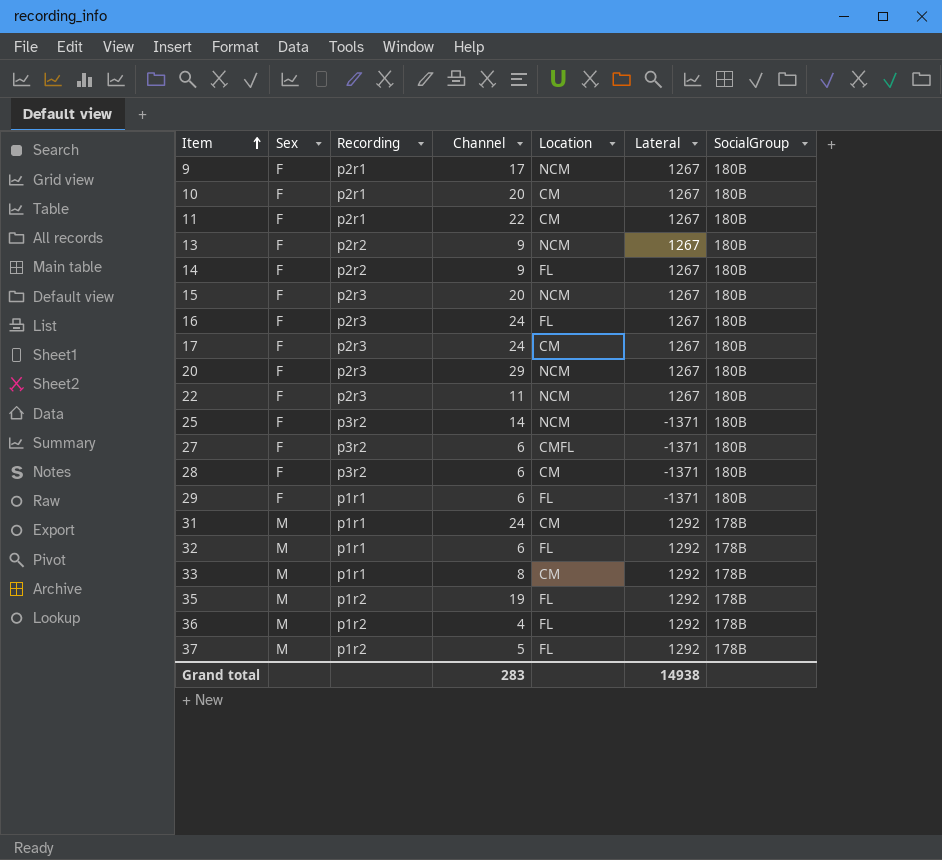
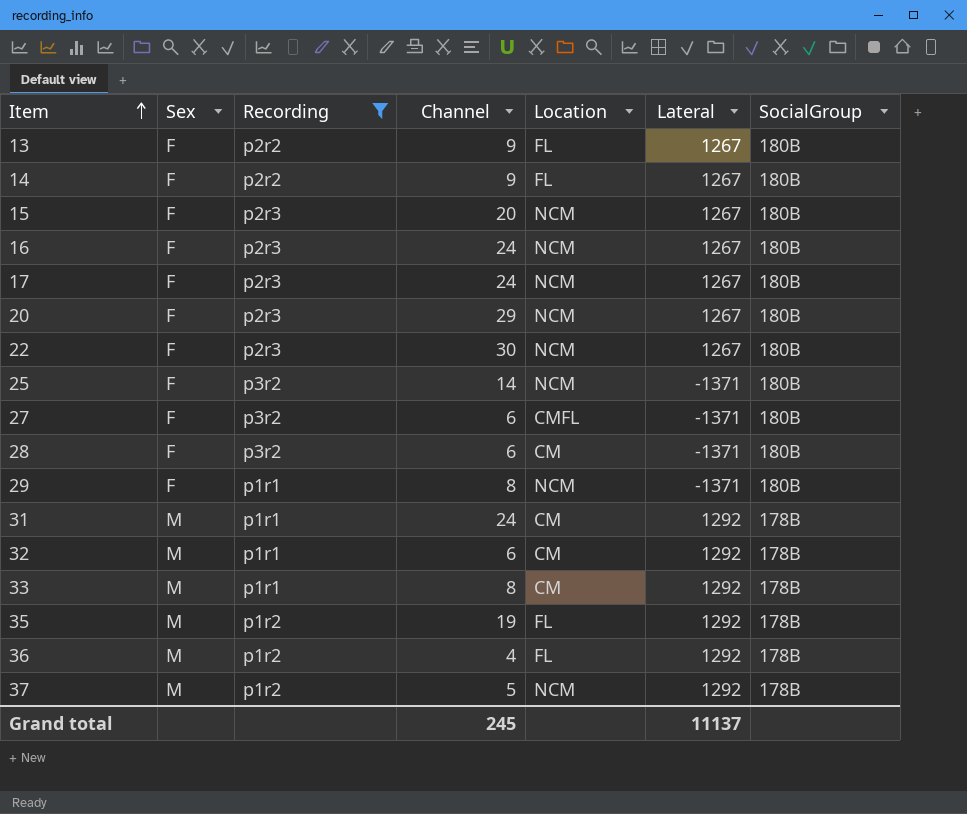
filter: none -> Recording != p2r1
13 | Location: NCM -> FL
16 | Location: FL -> NCM
17 | Location: CM -> NCM
22 | Channel: 11 -> 30
29 | Channel: 6 -> 8
29 | Location: FL -> NCM
32 | Location: FL -> CM
37 | Location: FL -> NCM
Grand total | Channel: 283 -> 245
Grand total | Lateral: 14938 -> 11137

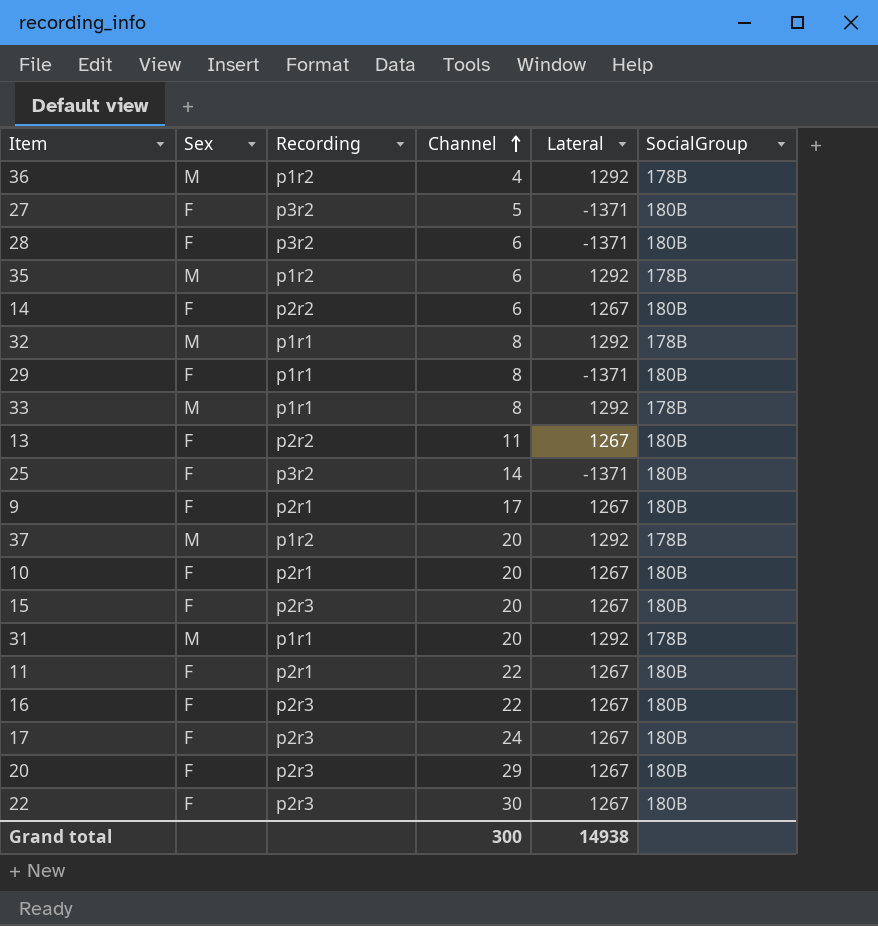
filter: Recording != p2r1 -> none
row order: Item ascending -> Channel ascending
column Location | position: 5 -> none
27 | Channel: 6 -> 5
35 | Channel: 19 -> 6
14 | Channel: 9 -> 6
32 | Channel: 6 -> 8
13 | Channel: 9 -> 11
37 | Channel: 5 -> 20
31 | Channel: 24 -> 20
16 | Channel: 24 -> 22
Grand total | Channel: 245 -> 300
Grand total | Lateral: 11137 -> 14938

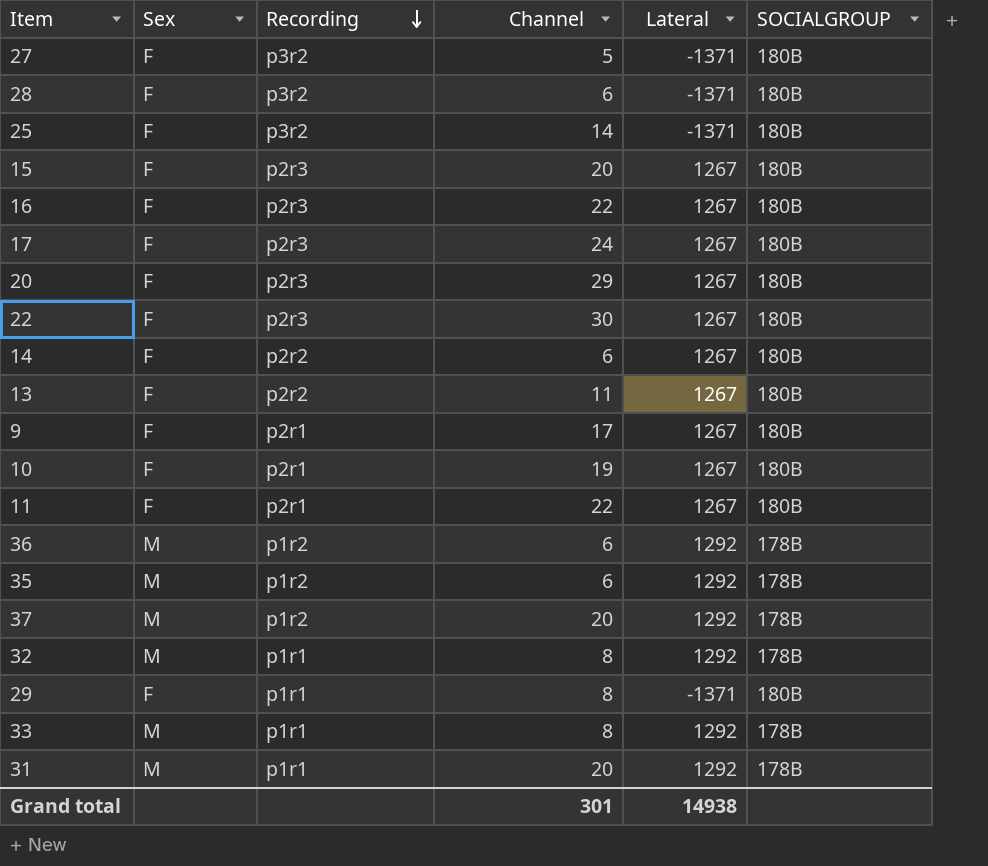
row order: Channel ascending -> Recording descending
column name: SocialGroup -> SOCIALGROUP
10 | Channel: 20 -> 19
36 | Channel: 4 -> 6
Grand total | Channel: 300 -> 301

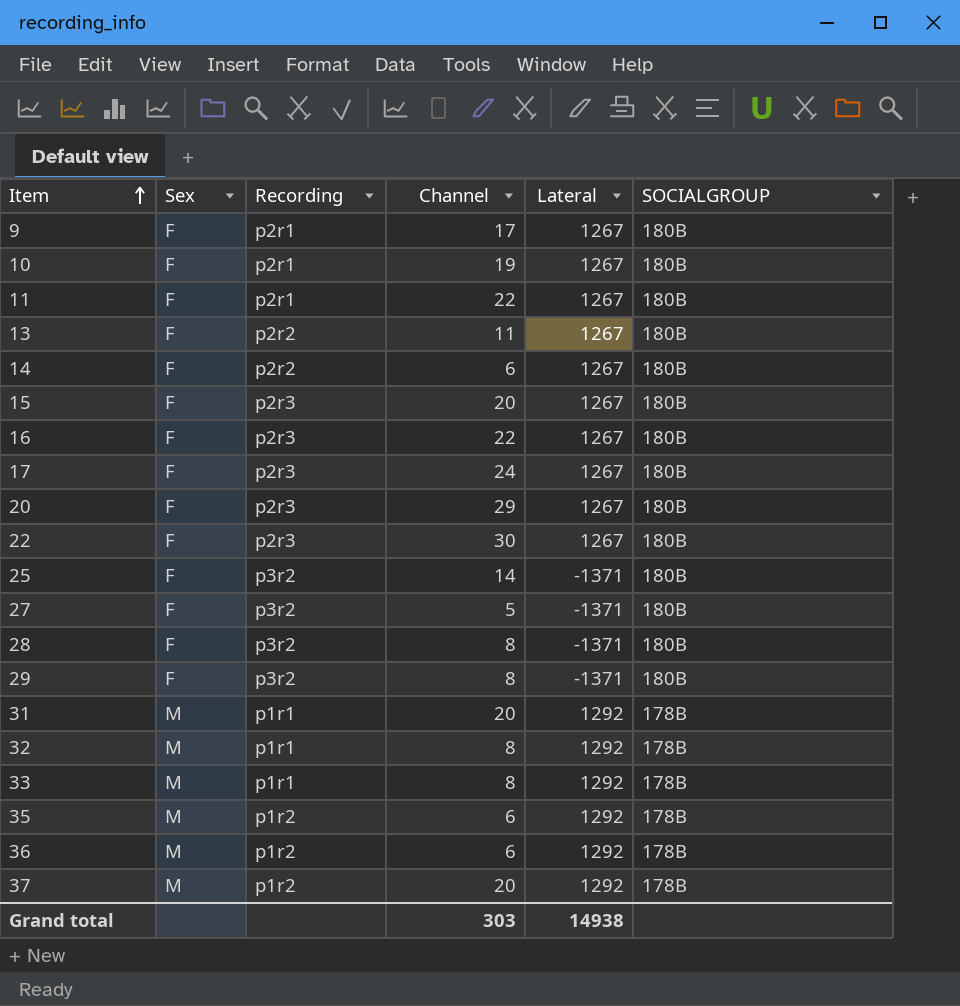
row order: Recording descending -> Item ascending
28 | Channel: 6 -> 8
29 | Recording: p1r1 -> p3r2
Grand total | Channel: 301 -> 303

